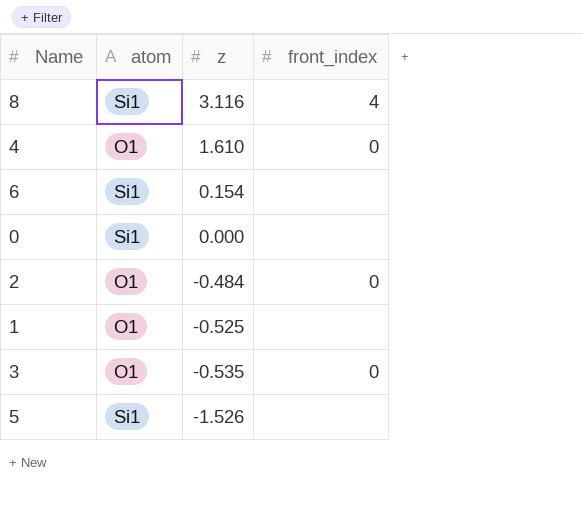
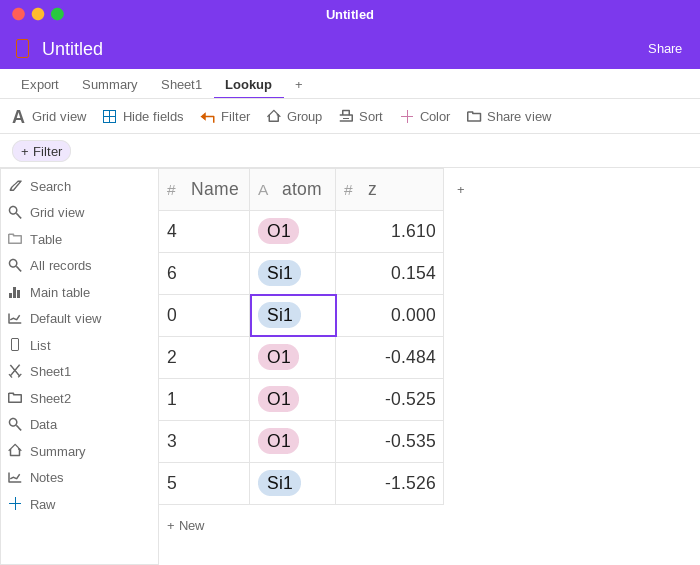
column front_index | position: 4 -> none
row 8: Si1 | 3.116 | 4 -> none

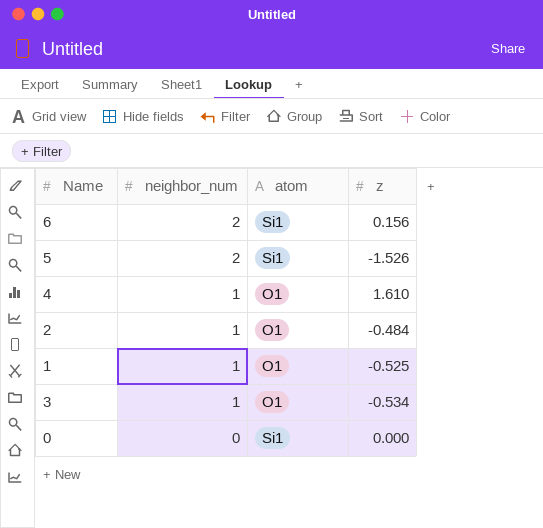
row order: z descending -> neighbor_num descending
column neighbor_num | position: none -> 2
6 | z: 0.154 -> 0.156
3 | z: -0.535 -> -0.534

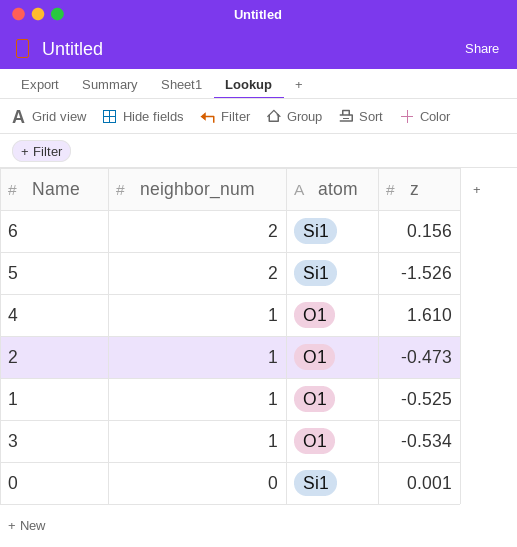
2 | z: -0.484 -> -0.473
0 | z: 0.000 -> 0.001

